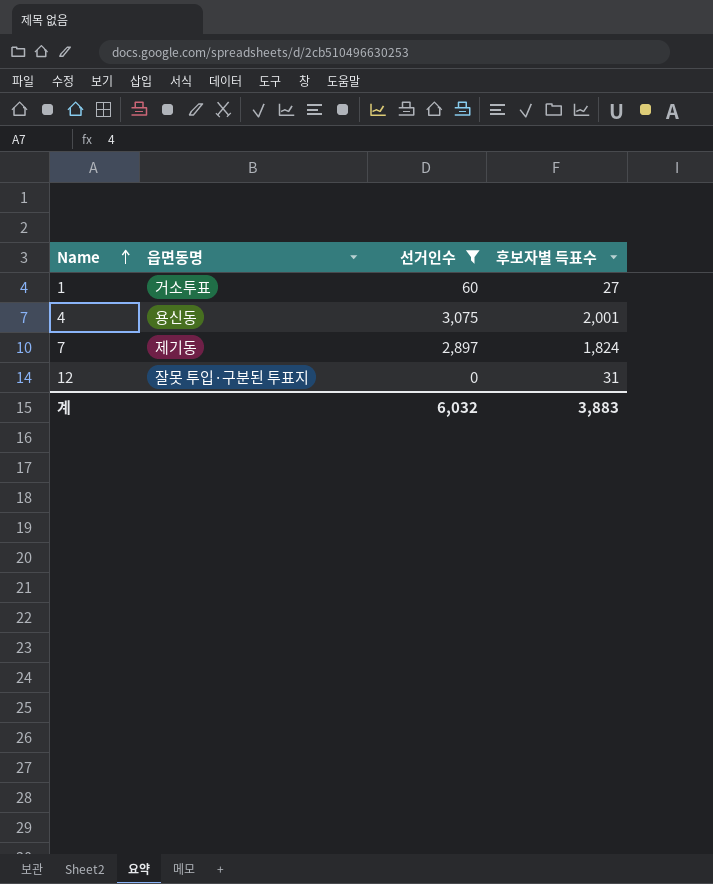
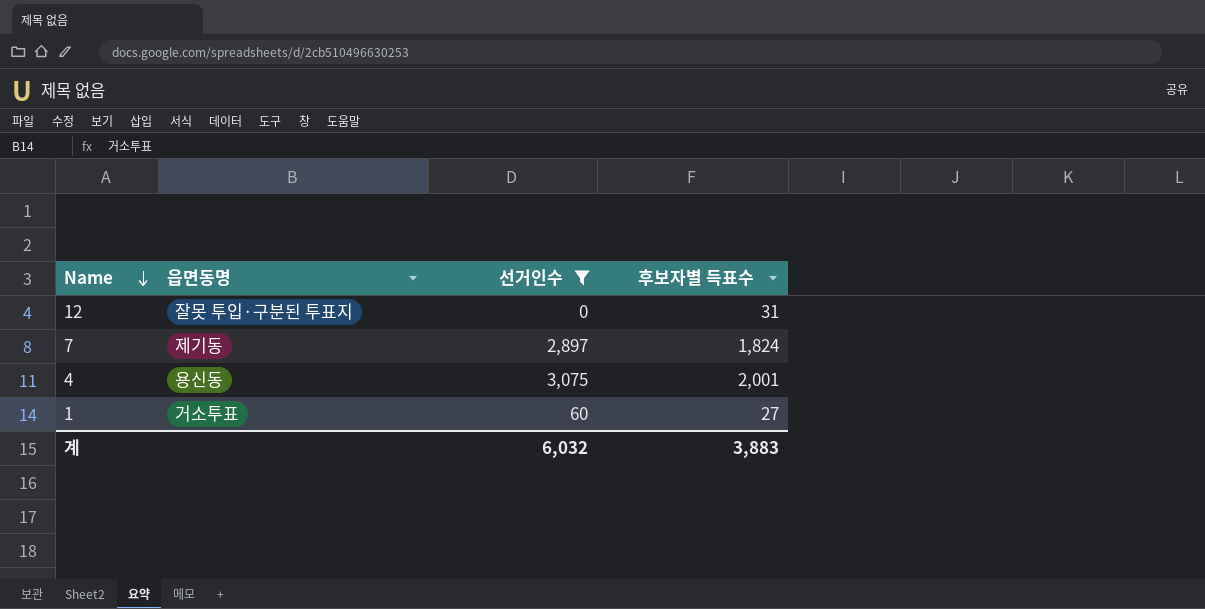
row order: Name ascending -> Name descending

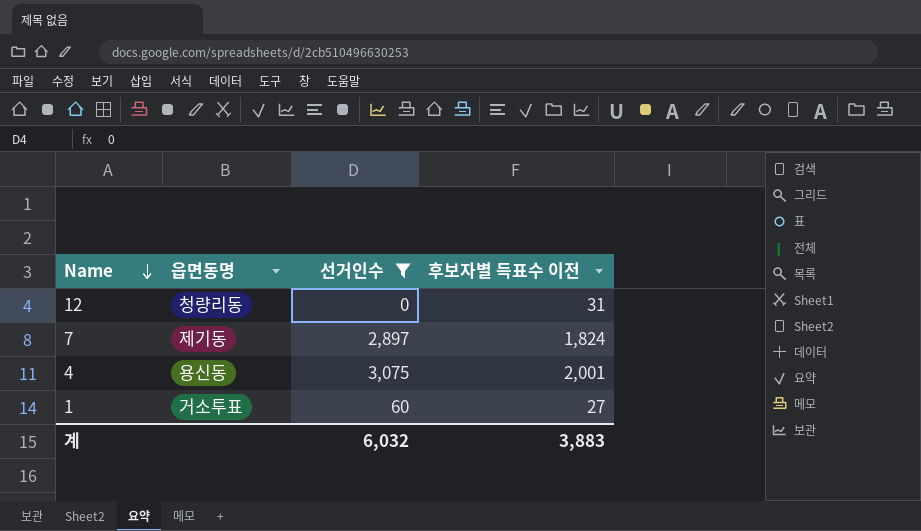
column name: 후보자별 득표수 -> 후보자별 득표수 이전
12 | 읍면동명: 잘못 투입·구분된 투표지 -> 청량리동

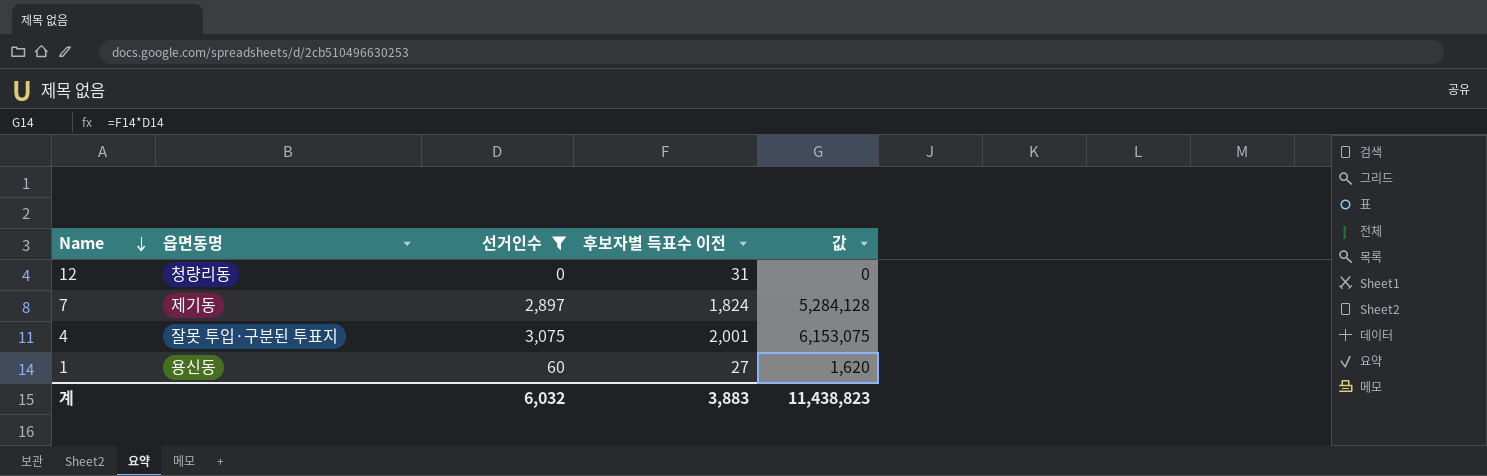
column 값 | formula: none -> [선거인수] * [후보자별 득표수 이전]
4 | 읍면동명: 용신동 -> 잘못 투입·구분된 투표지
1 | 읍면동명: 거소투표 -> 용신동

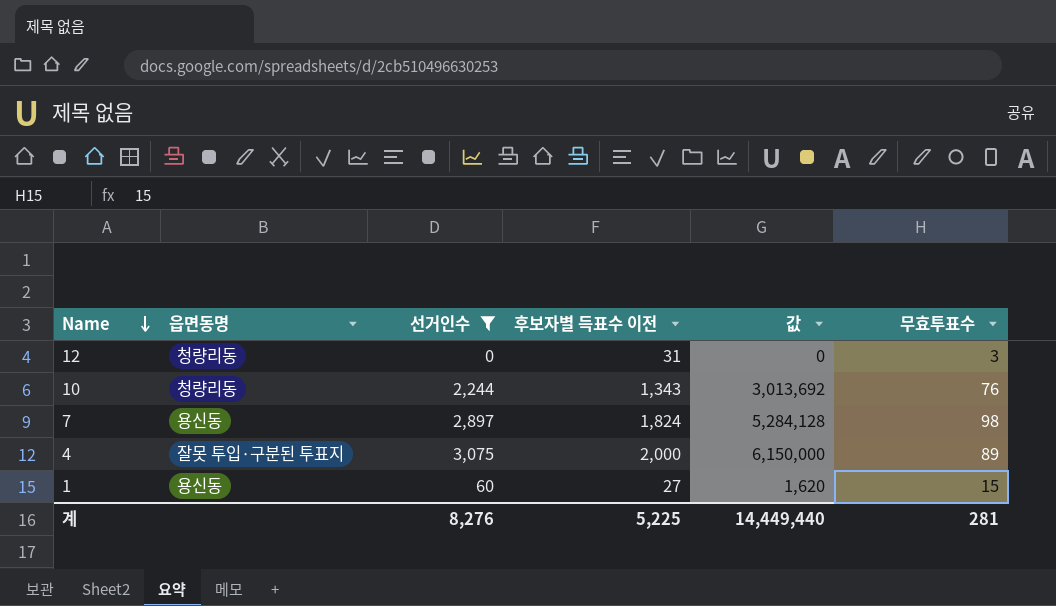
column 무효투표수 | position: none -> 6
row 10: none -> 청량리동 | 2,244 | 1,343 | 3,013,692 | 76
7 | 읍면동명: 제기동 -> 용신동
4 | 후보자별 득표수 이전: 2,001 -> 2,000
4 | 값: 6,153,075 -> 6,150,000
계 | 선거인수: 6,032 -> 8,276
계 | 후보자별 득표수 이전: 3,883 -> 5,225
계 | 값: 11,438,823 -> 14,449,440

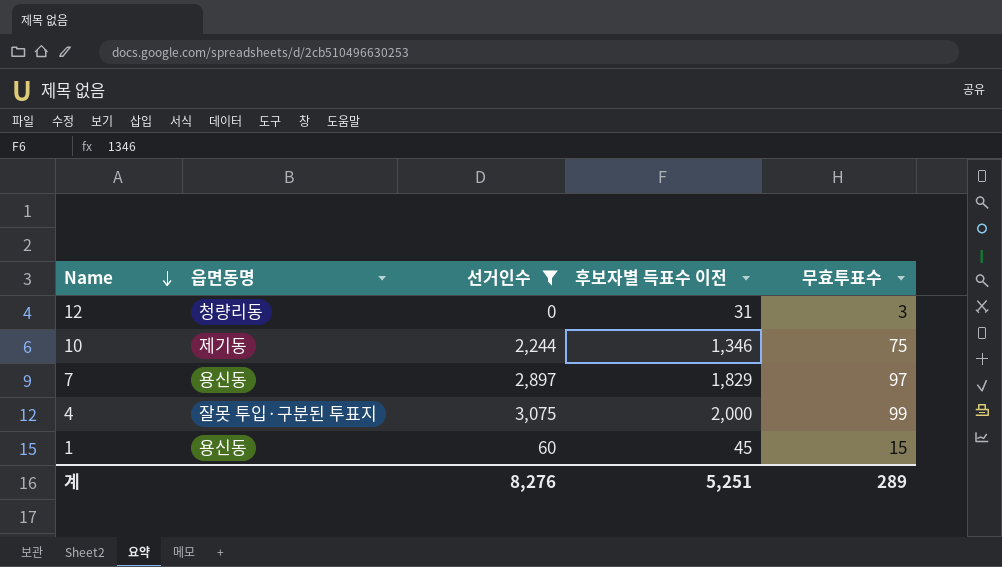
column 값 | formula: [선거인수] * [후보자별 득표수 이전] -> none
10 | 읍면동명: 청량리동 -> 제기동
10 | 후보자별 득표수 이전: 1,343 -> 1,346
10 | 무효투표수: 76 -> 75
7 | 후보자별 득표수 이전: 1,824 -> 1,829
7 | 무효투표수: 98 -> 97
4 | 무효투표수: 89 -> 99
1 | 후보자별 득표수 이전: 27 -> 45
계 | 후보자별 득표수 이전: 5,225 -> 5,251
계 | 무효투표수: 281 -> 289

